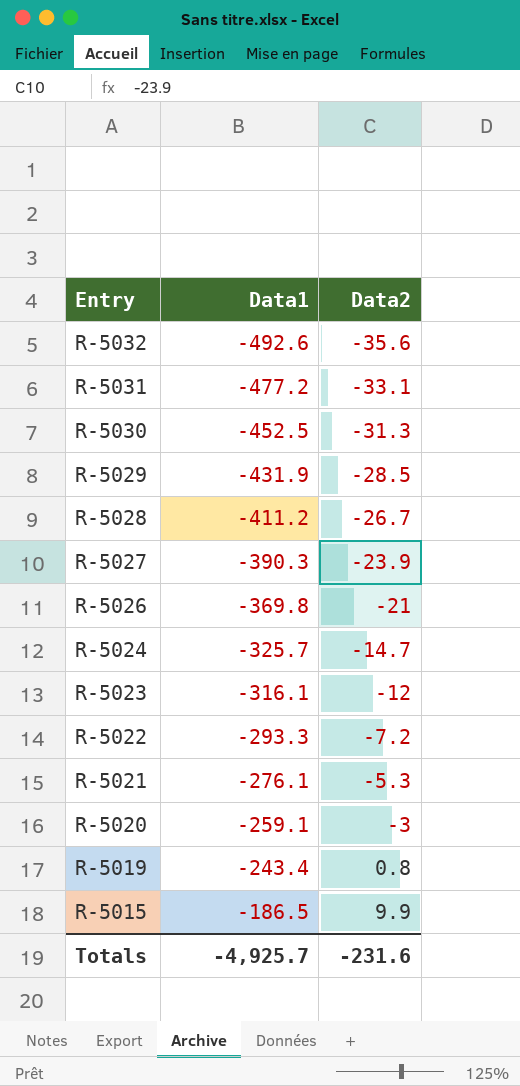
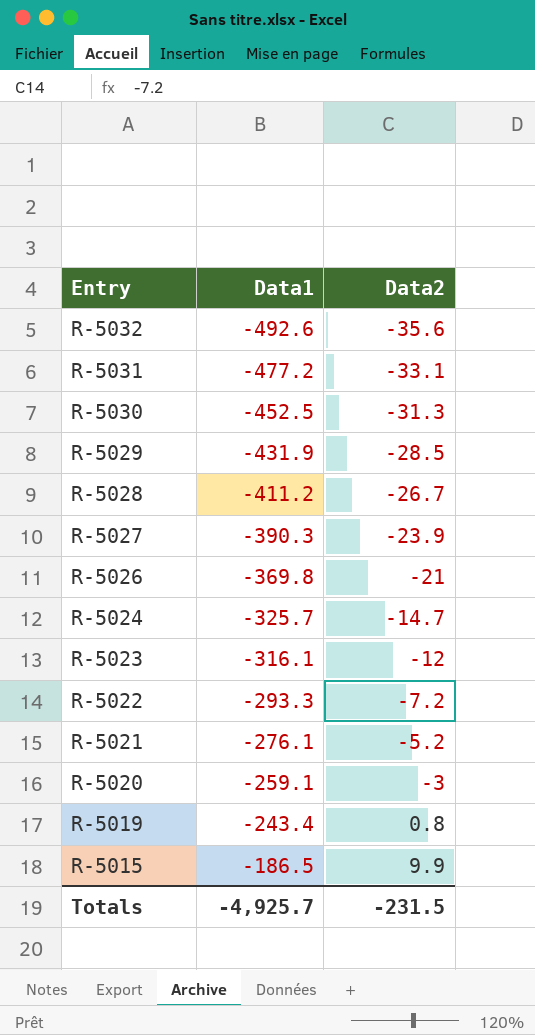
R-5021 | Data2: -5.3 -> -5.2
Totals | Data2: -231.6 -> -231.5

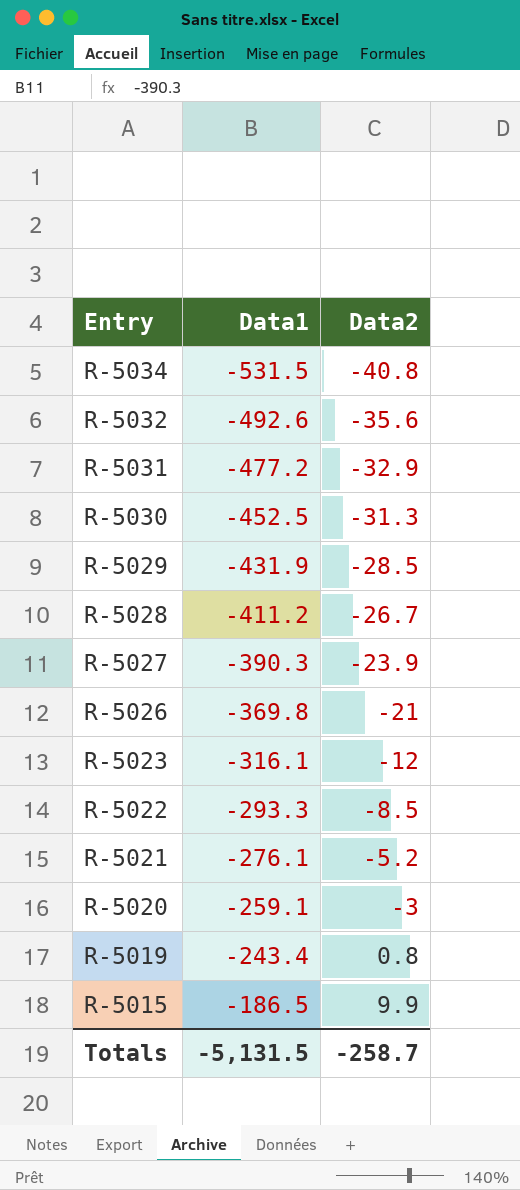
row R-5024: -325.7 | -14.7 -> none
row R-5034: none -> -531.5 | -40.8
R-5031 | Data2: -33.1 -> -32.9
R-5022 | Data2: -7.2 -> -8.5
Totals | Data1: -4,925.7 -> -5,131.5
Totals | Data2: -231.5 -> -258.7

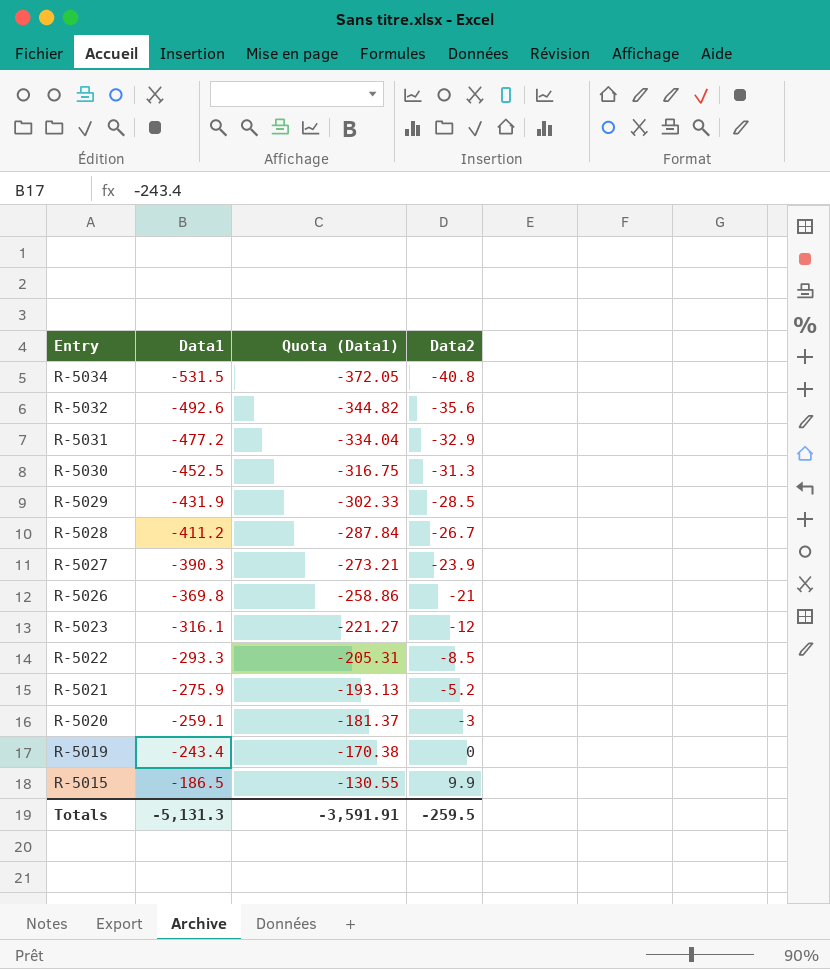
column Quota (Data1) | formula: none -> [Data1] * 0.7
R-5021 | Data1: -276.1 -> -275.9
R-5019 | Data2: 0.8 -> 0
Totals | Data1: -5,131.5 -> -5,131.3
Totals | Data2: -258.7 -> -259.5

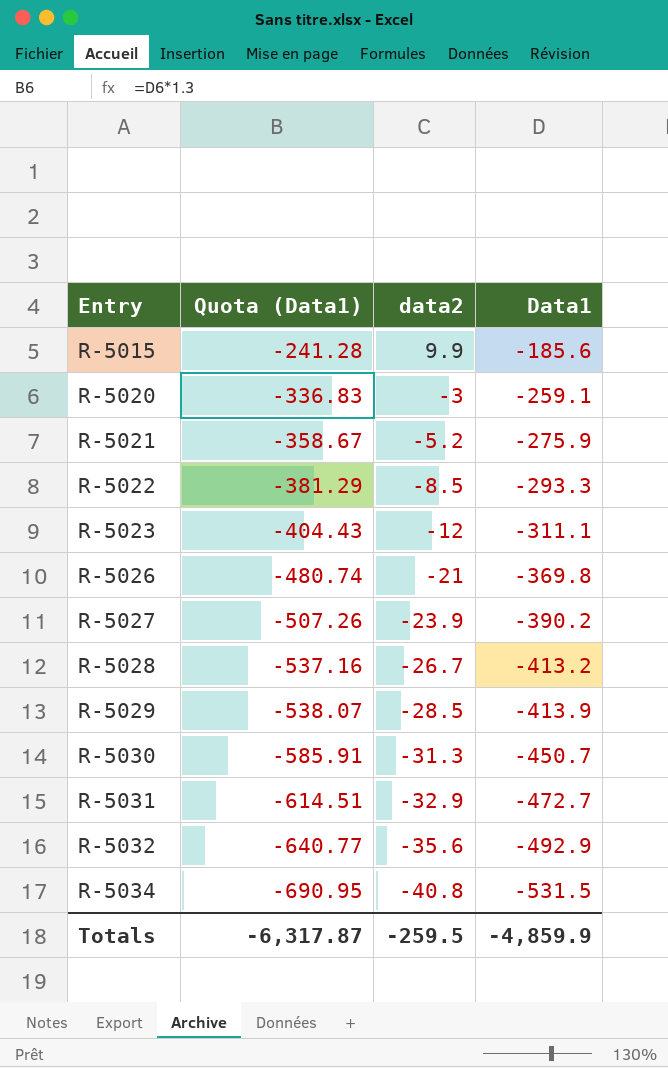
row order: Entry descending -> Entry ascending
column Quota (Data1) | formula: [Data1] * 0.7 -> [Data1] * 1.3
column name: Data2 -> data2
column Data1 | position: 2 -> 4
row R-5019: -243.4 | -170.38 | 0 -> none
R-5015 | Data1: -186.5 -> -185.6
R-5023 | Data1: -316.1 -> -311.1
R-5027 | Data1: -390.3 -> -390.2
R-5028 | Data1: -411.2 -> -413.2
R-5029 | Data1: -431.9 -> -413.9
R-5030 | Data1: -452.5 -> -450.7
R-5031 | Data1: -477.2 -> -472.7
R-5032 | Data1: -492.6 -> -492.9
Totals | Quota (Data1): -3,591.91 -> -6,317.87
Totals | Data1: -5,131.3 -> -4,859.9

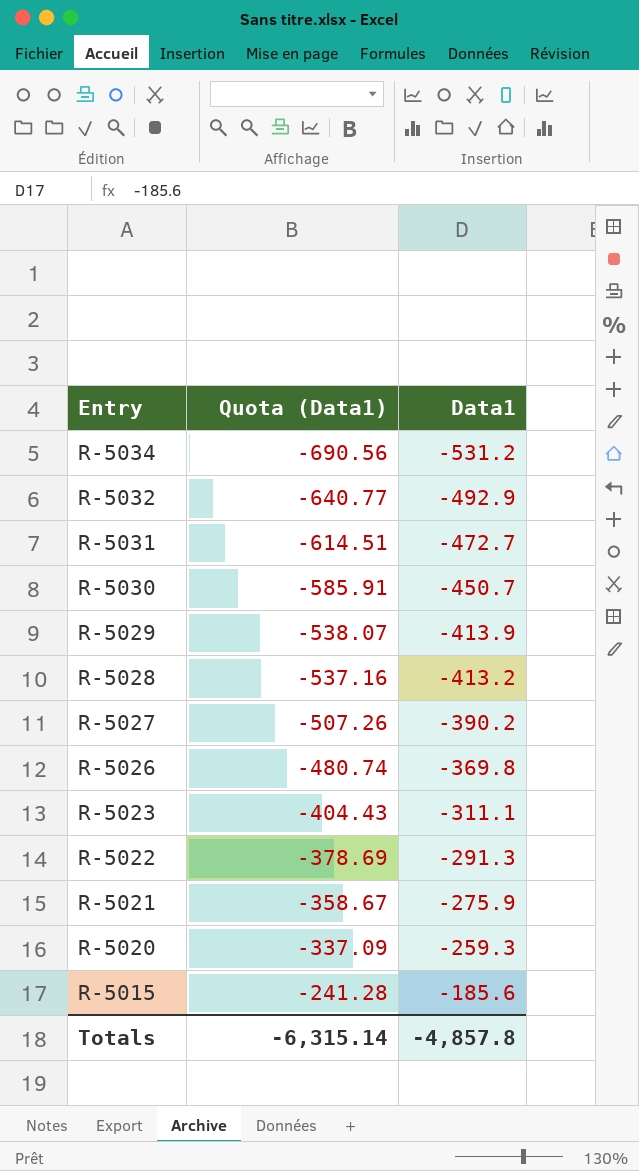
row order: Entry ascending -> Entry descending
column data2 | position: 3 -> none
R-5034 | Quota (Data1): -690.95 -> -690.56
R-5034 | Data1: -531.5 -> -531.2
R-5022 | Quota (Data1): -381.29 -> -378.69
R-5022 | Data1: -293.3 -> -291.3
R-5020 | Quota (Data1): -336.83 -> -337.09
R-5020 | Data1: -259.1 -> -259.3
Totals | Quota (Data1): -6,317.87 -> -6,315.14
Totals | Data1: -4,859.9 -> -4,857.8

